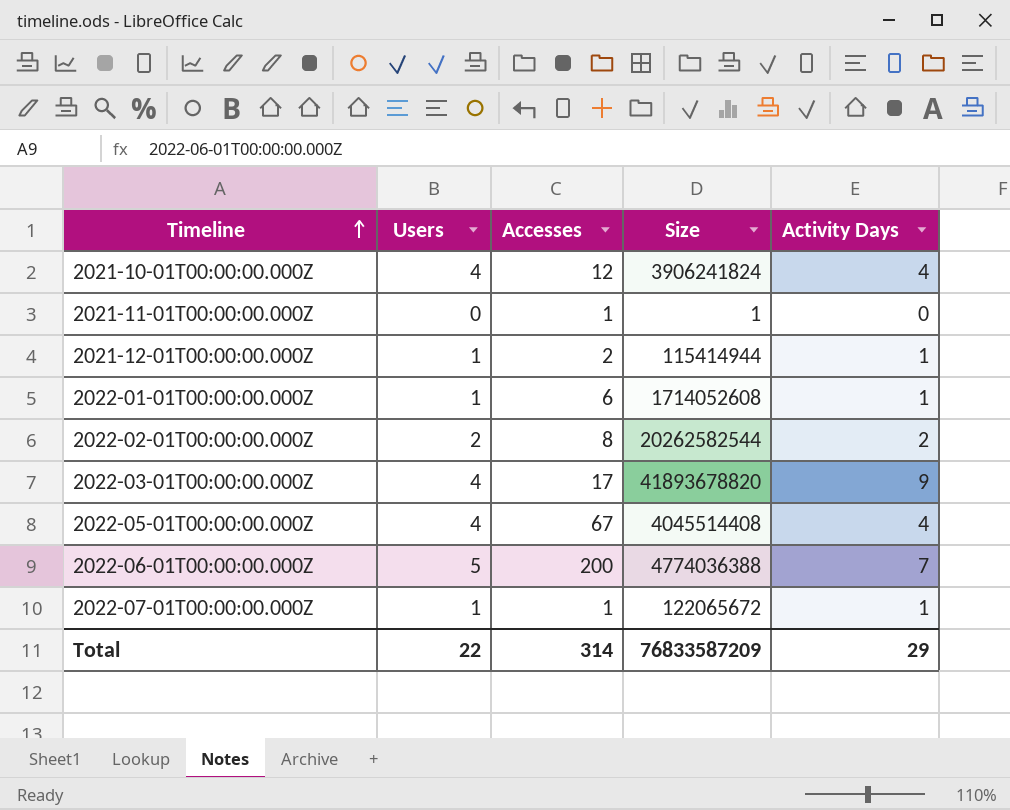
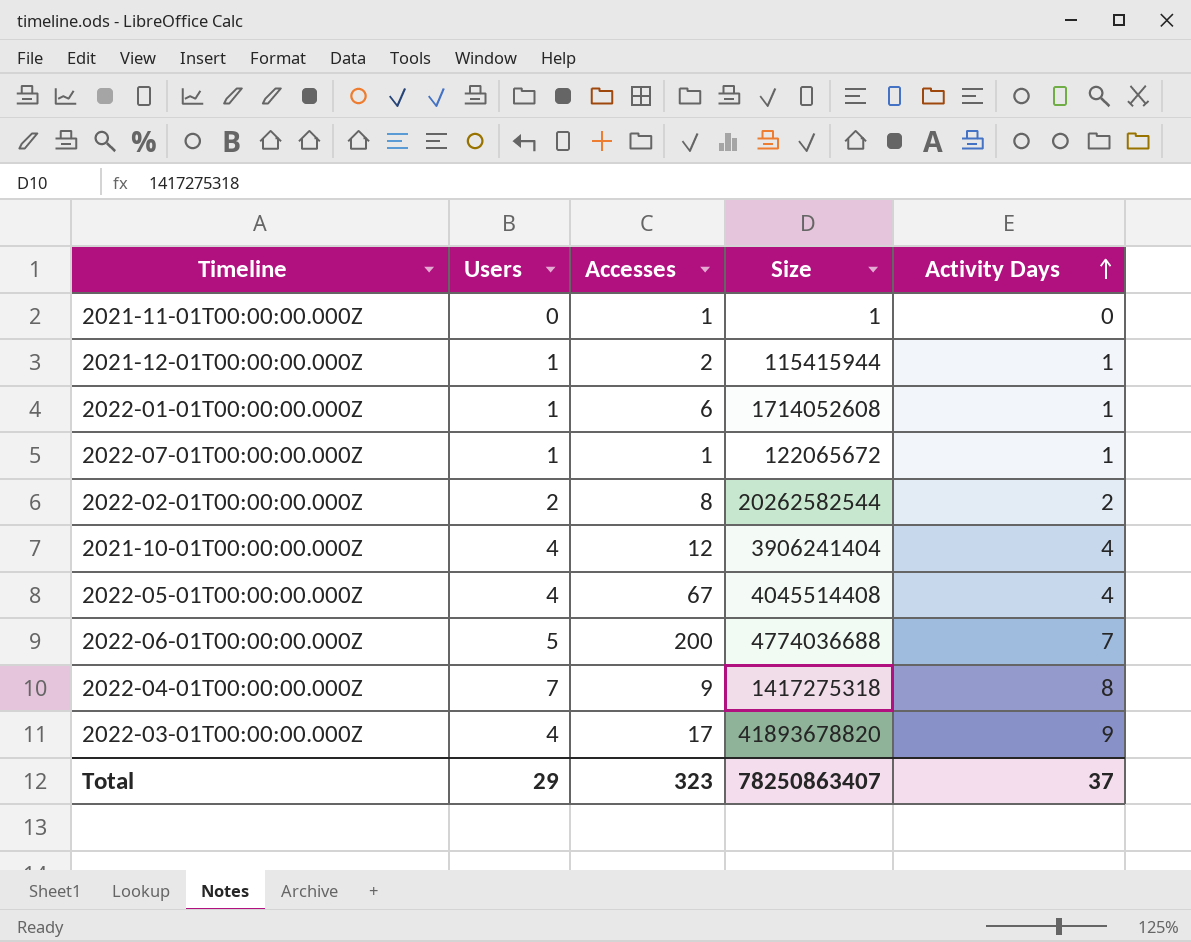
row order: Timeline ascending -> Activity Days ascending
2021-12-01T00:00:00.000Z | Size: 115414944 -> 115415944
2021-10-01T00:00:00.000Z | Size: 3906241824 -> 3906241404
2022-06-01T00:00:00.000Z | Size: 4774036388 -> 4774036688
row 2022-04-01T00:00:00.000Z: none -> 7 | 9 | 1417275318 | 8
Total | Users: 22 -> 29
Total | Accesses: 314 -> 323
Total | Size: 76833587209 -> 78250863407
Total | Activity Days: 29 -> 37

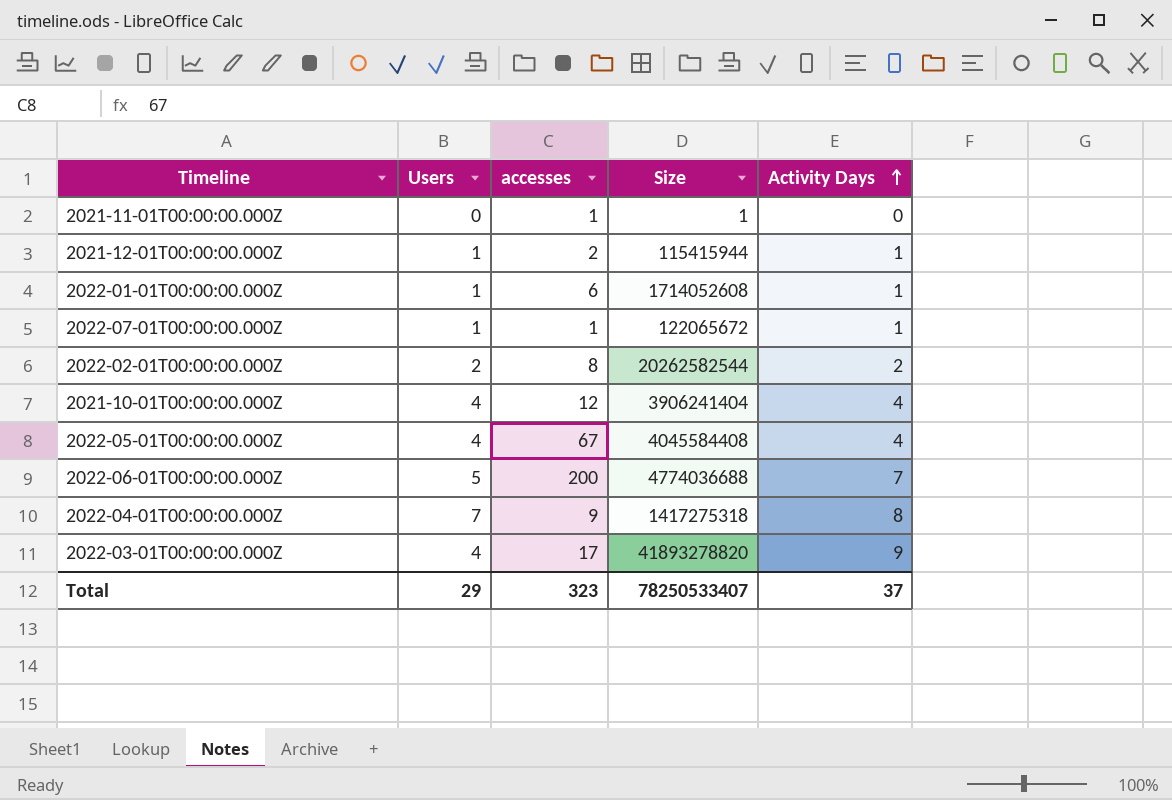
column name: Accesses -> accesses
2022-05-01T00:00:00.000Z | Size: 4045514408 -> 4045584408
2022-03-01T00:00:00.000Z | Size: 41893678820 -> 41893278820
Total | Size: 78250863407 -> 78250533407

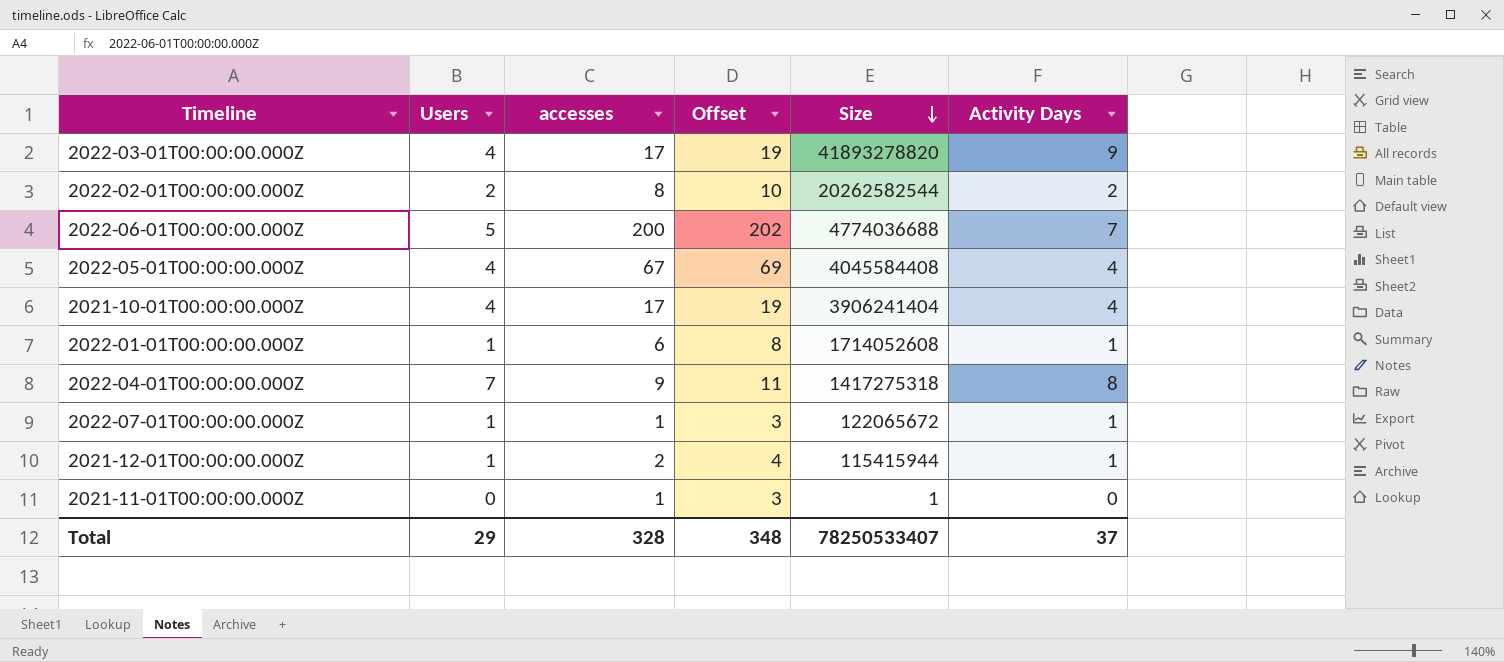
row order: Activity Days ascending -> Size descending
column Offset | formula: none -> [accesses] + 2
2021-10-01T00:00:00.000Z | accesses: 12 -> 17
Total | accesses: 323 -> 328

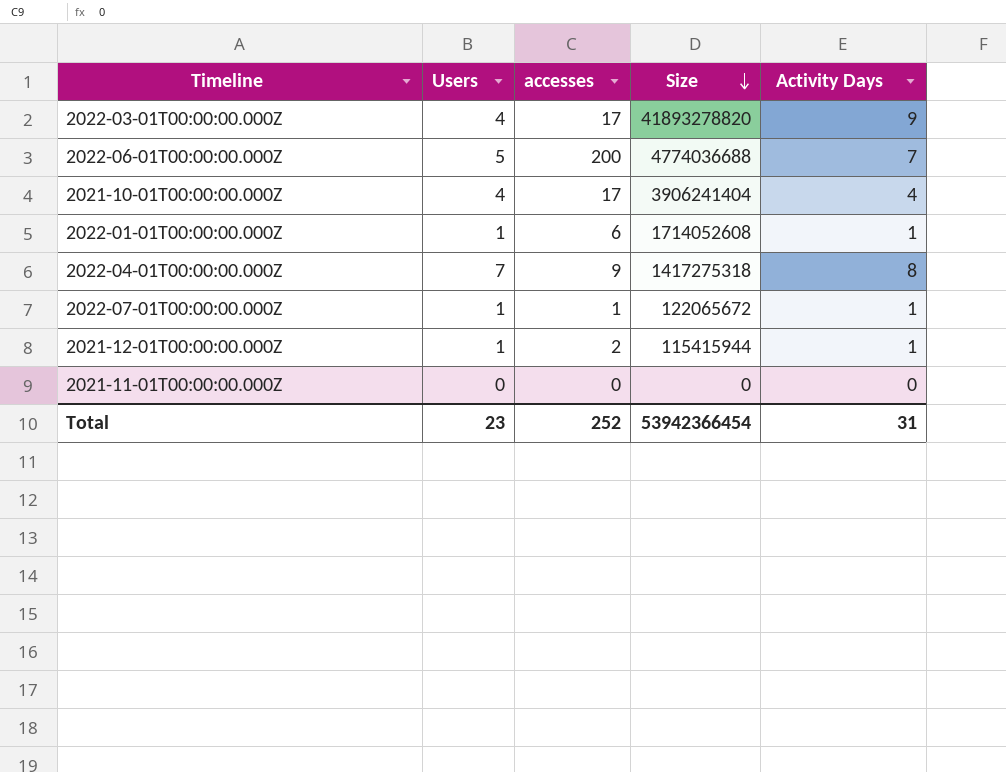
column Offset | formula: [accesses] + 2 -> none
row 2022-02-01T00:00:00.000Z: 2 | 8 | 10 | 20262582544 | 2 -> none
row 2022-05-01T00:00:00.000Z: 4 | 67 | 69 | 4045584408 | 4 -> none
2021-11-01T00:00:00.000Z | accesses: 1 -> 0
2021-11-01T00:00:00.000Z | Size: 1 -> 0
Total | Users: 29 -> 23
Total | accesses: 328 -> 252
Total | Size: 78250533407 -> 53942366454
Total | Activity Days: 37 -> 31

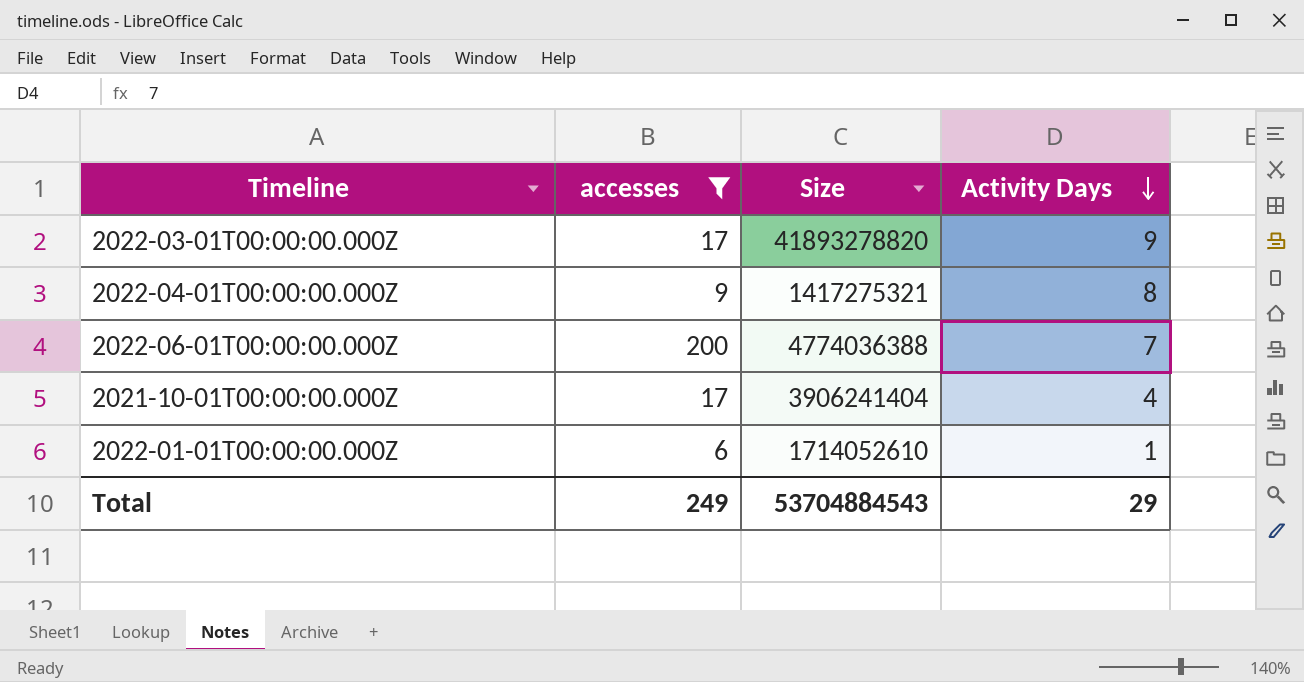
filter: none -> accesses >= 6
row order: Size descending -> Activity Days descending
column Users | position: 2 -> none
2022-04-01T00:00:00.000Z | Size: 1417275318 -> 1417275321
2022-06-01T00:00:00.000Z | Size: 4774036688 -> 4774036388
2022-01-01T00:00:00.000Z | Size: 1714052608 -> 1714052610
Total | accesses: 252 -> 249
Total | Size: 53942366454 -> 53704884543
Total | Activity Days: 31 -> 29

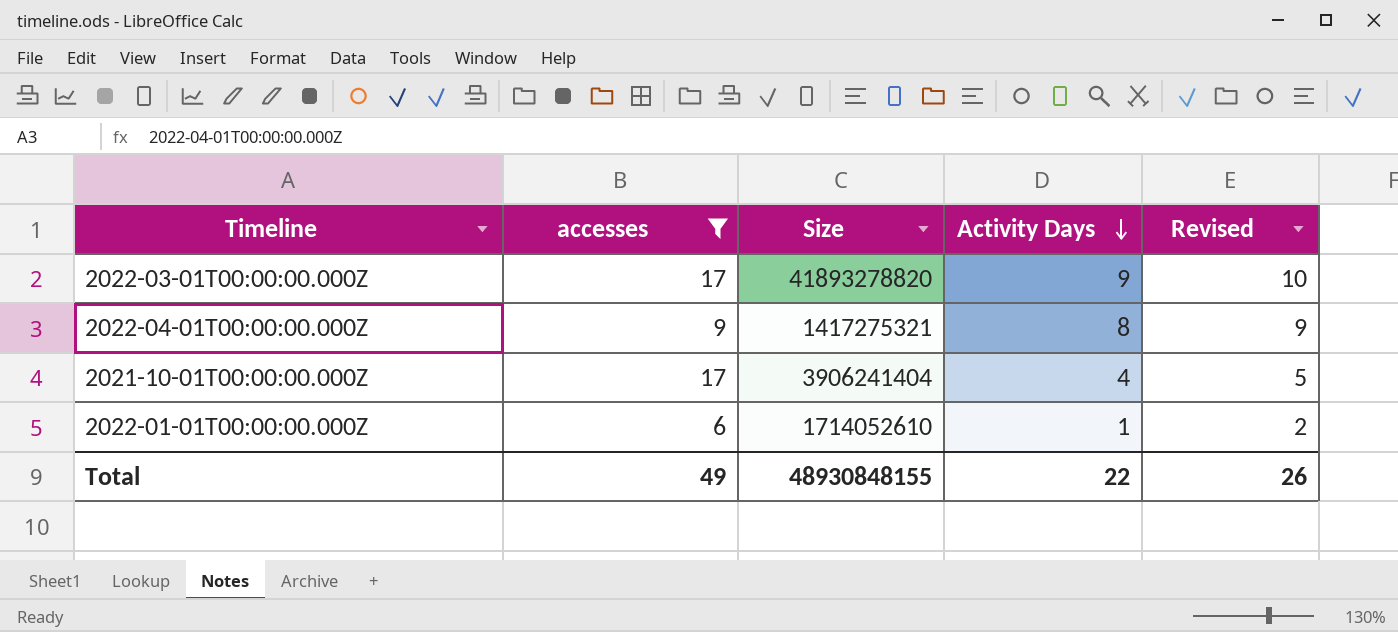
column Revised | formula: none -> [Activity Days] + 1
row 2022-06-01T00:00:00.000Z: 200 | 4774036388 | 7 -> none
Total | accesses: 249 -> 49
Total | Size: 53704884543 -> 48930848155
Total | Activity Days: 29 -> 22

